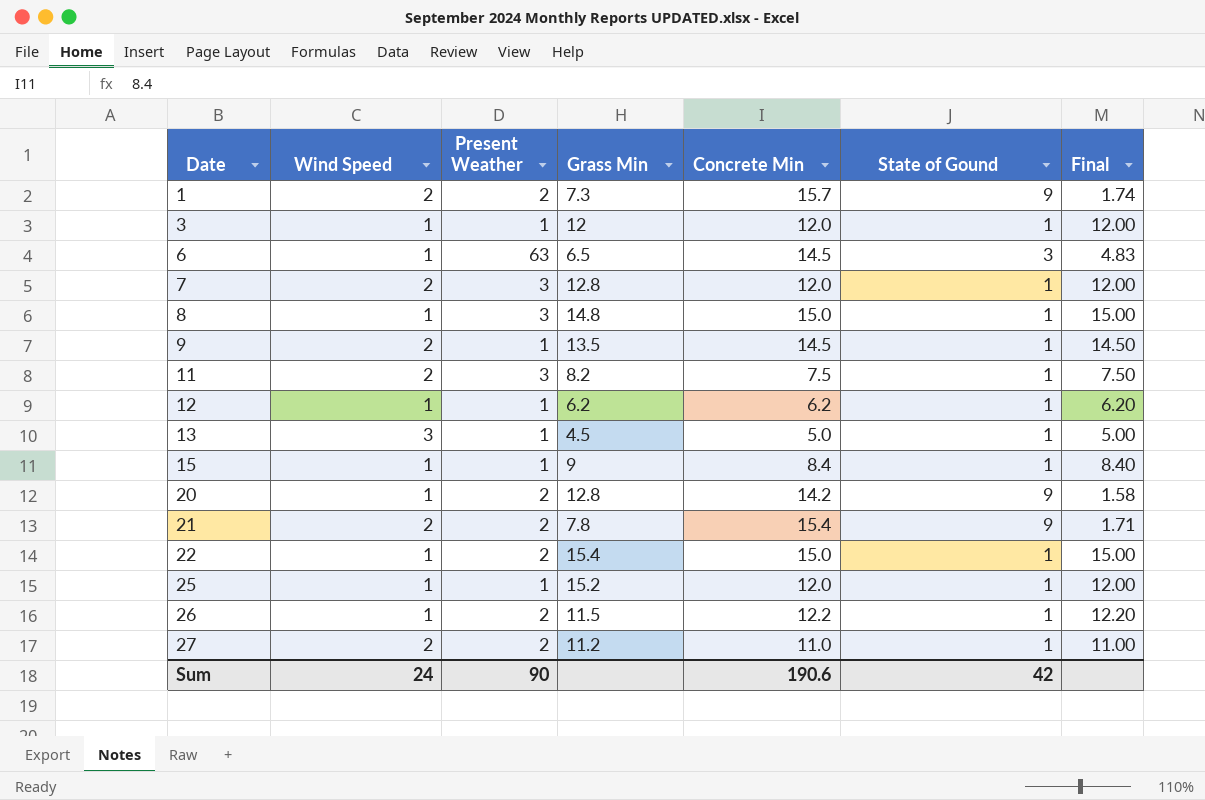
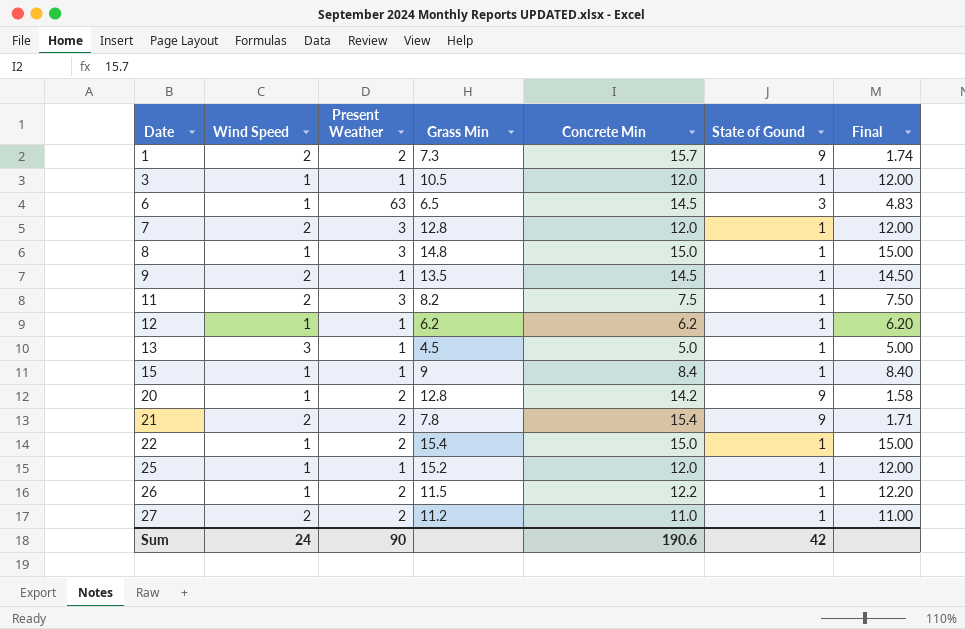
3 | Grass Min: 12 -> 10.5

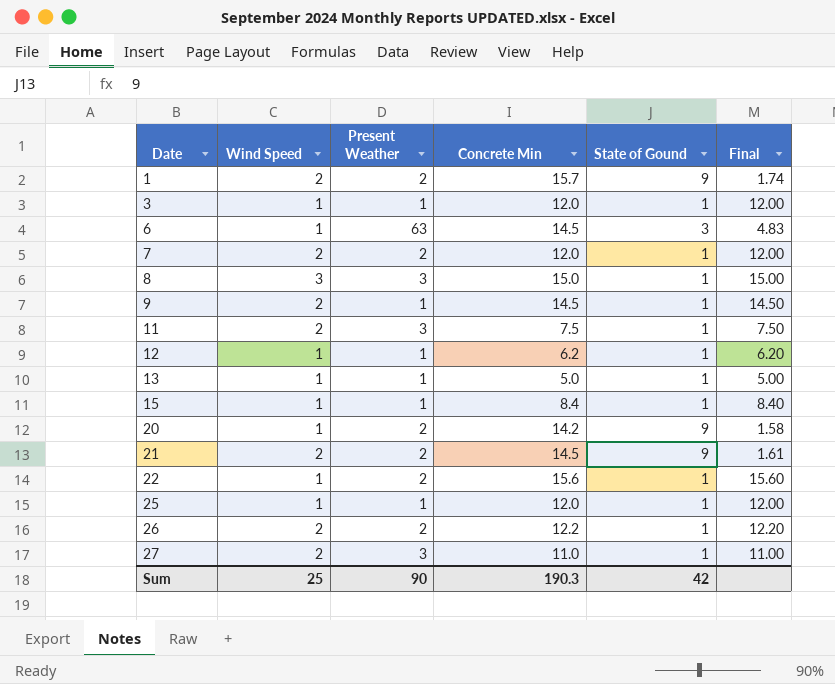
column Grass Min | position: 4 -> none
7 | Present Weather: 3 -> 2
8 | Wind Speed: 1 -> 3
13 | Wind Speed: 3 -> 1
21 | Concrete Min: 15.4 -> 14.5
21 | Final: 1.71 -> 1.61
22 | Concrete Min: 15.0 -> 15.6
22 | Final: 15.00 -> 15.60
26 | Wind Speed: 1 -> 2
27 | Present Weather: 2 -> 3
Sum | Wind Speed: 24 -> 25
Sum | Concrete Min: 190.6 -> 190.3

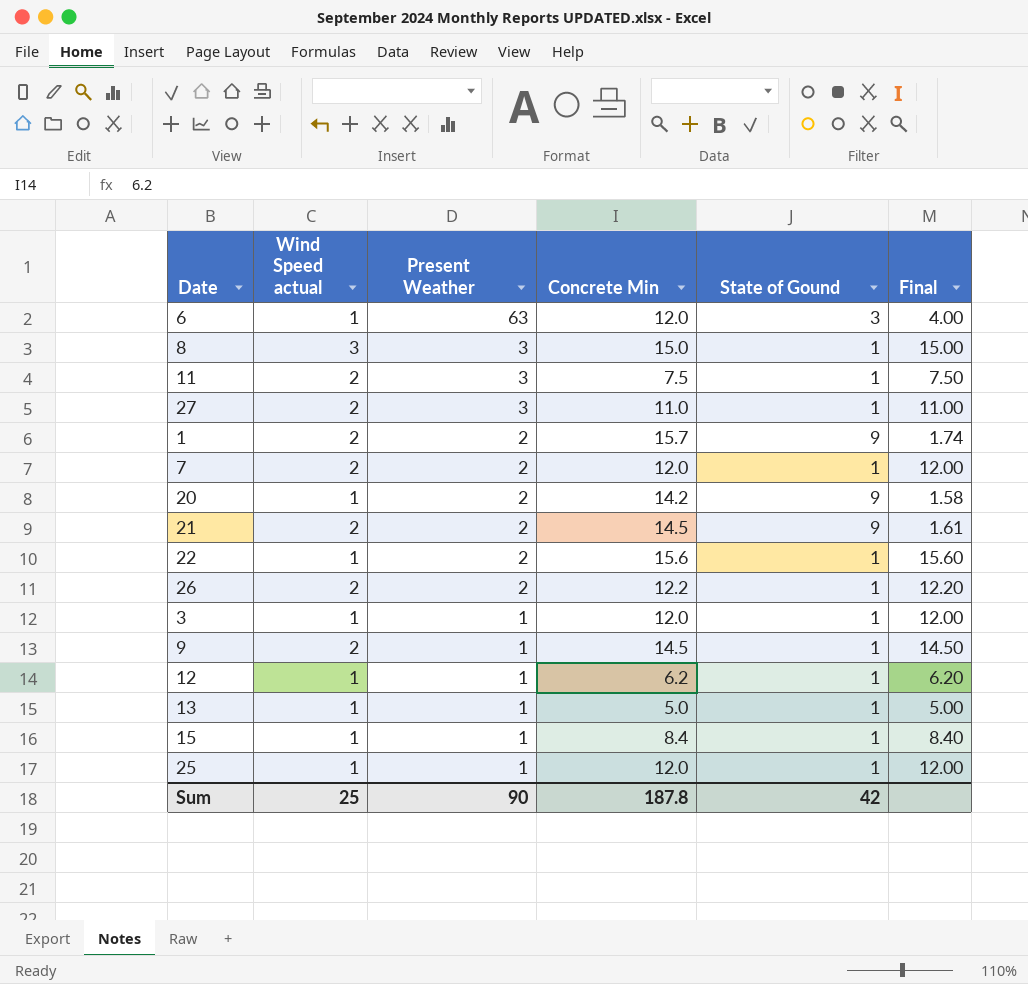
row order: Date ascending -> Present Weather descending
column name: Wind Speed -> Wind Speed actual
6 | Concrete Min: 14.5 -> 12.0
6 | Final: 4.83 -> 4.00
Sum | Concrete Min: 190.3 -> 187.8

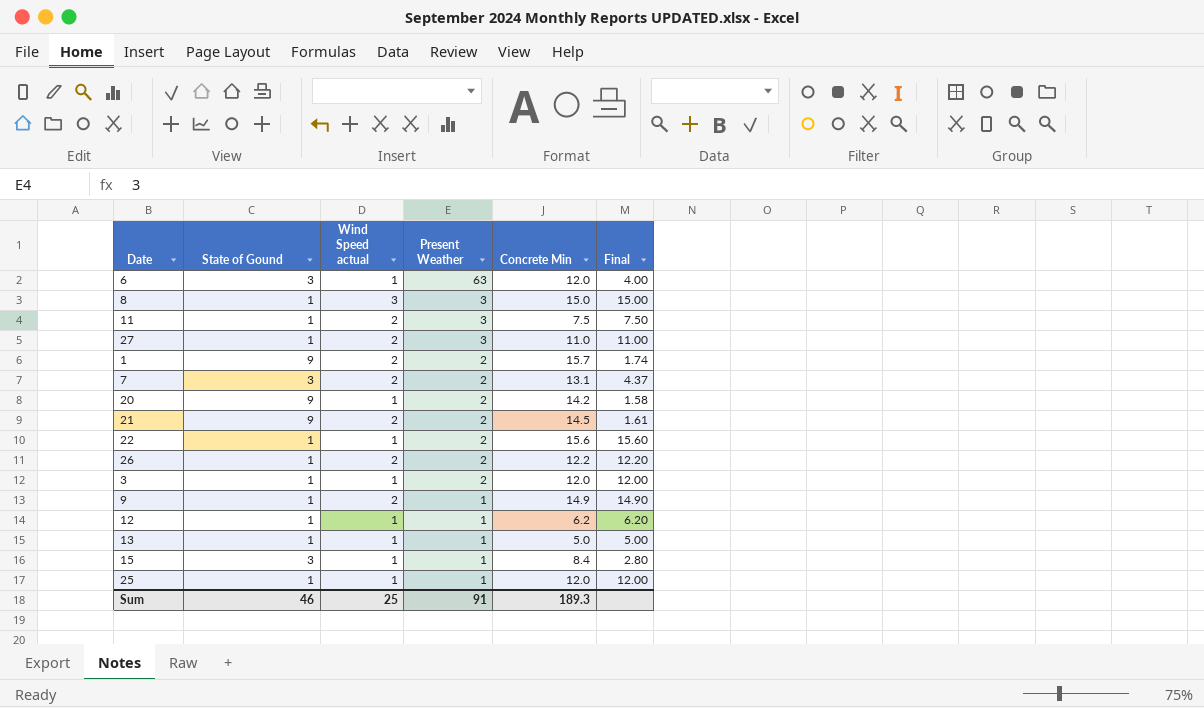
column State of Gound | position: 5 -> 2
7 | State of Gound: 1 -> 3
7 | Concrete Min: 12.0 -> 13.1
7 | Final: 12.00 -> 4.37
3 | Present Weather: 1 -> 2
9 | Concrete Min: 14.5 -> 14.9
9 | Final: 14.50 -> 14.90
15 | State of Gound: 1 -> 3
15 | Final: 8.40 -> 2.80
Sum | State of Gound: 42 -> 46
Sum | Present Weather: 90 -> 91
Sum | Concrete Min: 187.8 -> 189.3

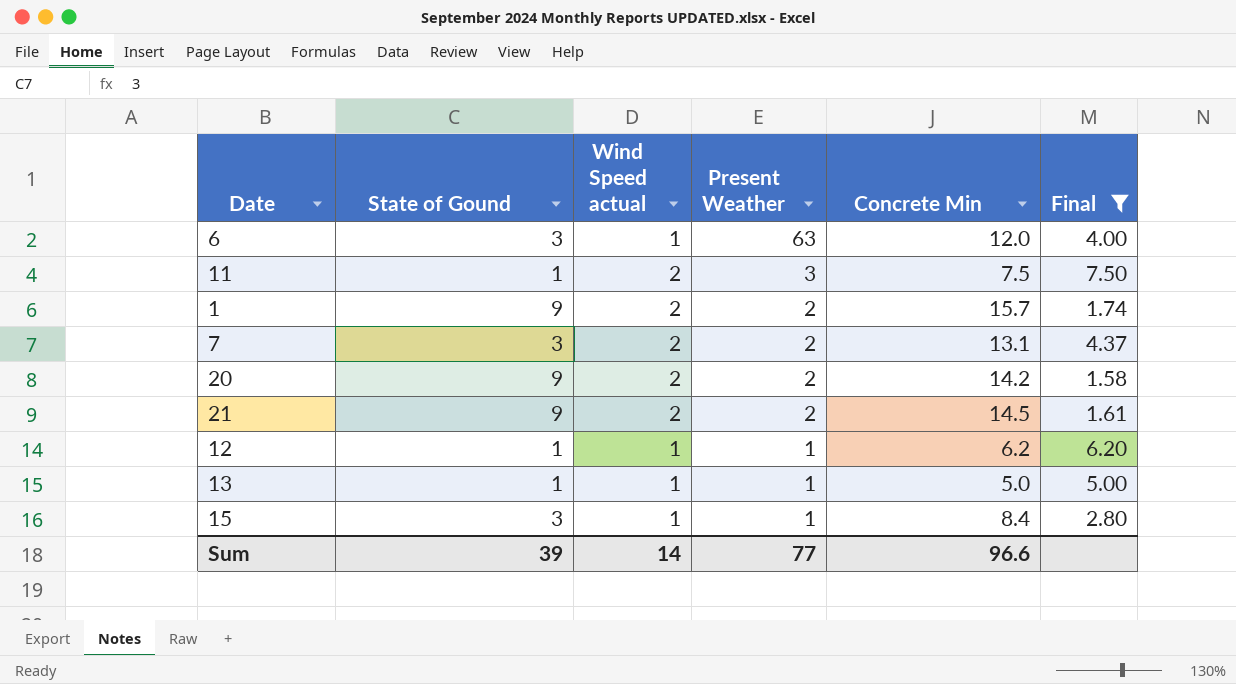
filter: none -> Final <= 7.50
20 | Wind Speed actual: 1 -> 2
Sum | State of Gound: 46 -> 39
Sum | Wind Speed actual: 25 -> 14
Sum | Present Weather: 91 -> 77
Sum | Concrete Min: 189.3 -> 96.6

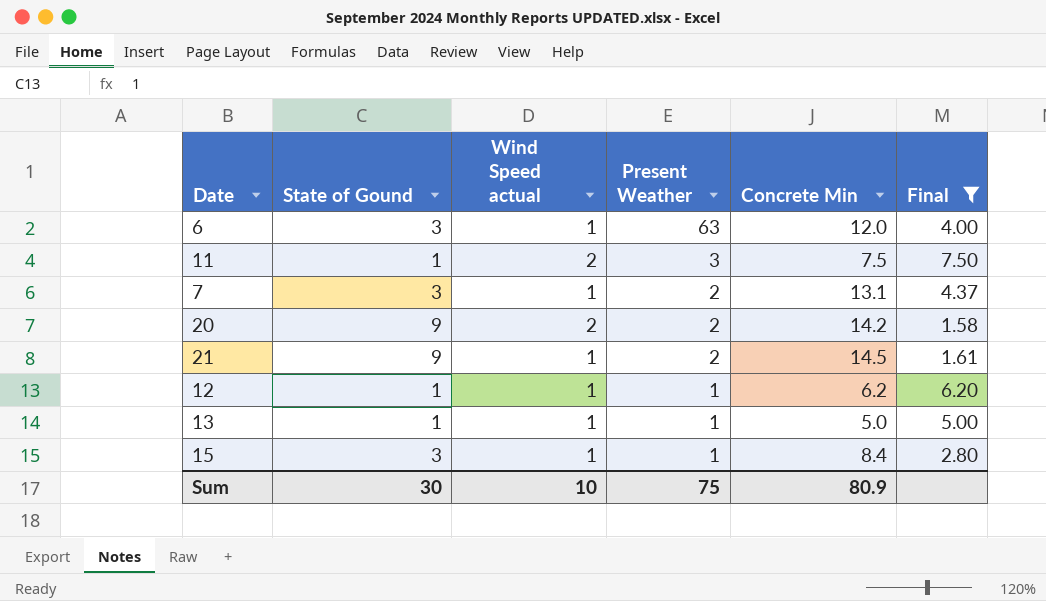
row 1: 9 | 2 | 2 | 15.7 | 1.74 -> none
7 | Wind Speed actual: 2 -> 1
21 | Wind Speed actual: 2 -> 1
Sum | State of Gound: 39 -> 30
Sum | Wind Speed actual: 14 -> 10
Sum | Present Weather: 77 -> 75
Sum | Concrete Min: 96.6 -> 80.9

